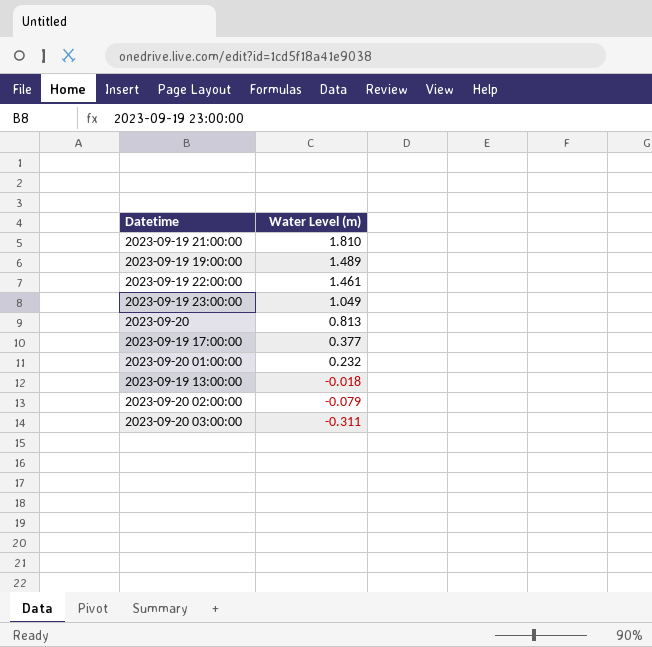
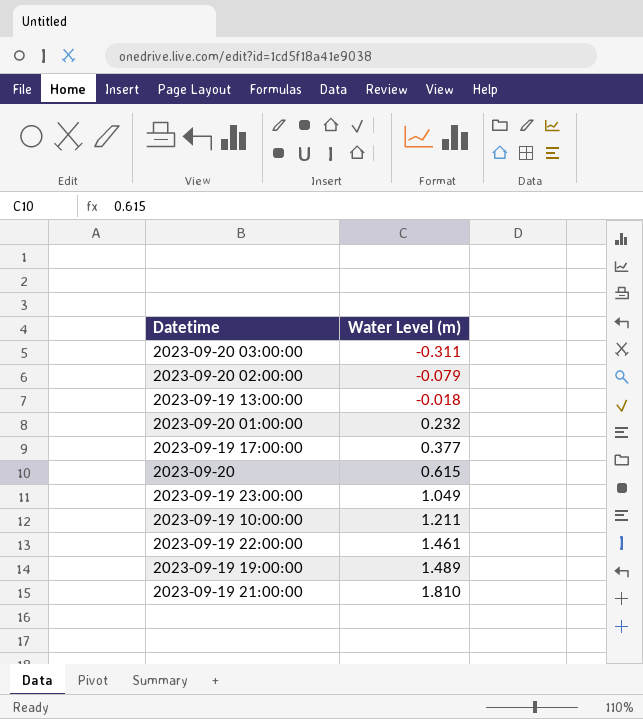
row order: Water Level (m) descending -> Water Level (m) ascending
2023-09-20 | Water Level (m): 0.813 -> 0.615
row 2023-09-19 10:00:00: none -> 1.211

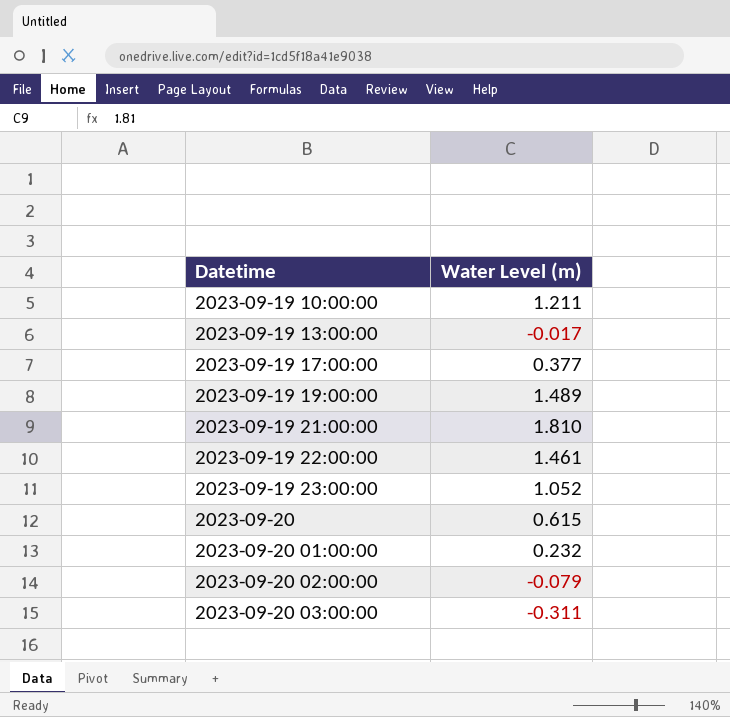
row order: Water Level (m) ascending -> Datetime ascending
2023-09-19 13:00:00 | Water Level (m): -0.018 -> -0.017
2023-09-19 23:00:00 | Water Level (m): 1.049 -> 1.052

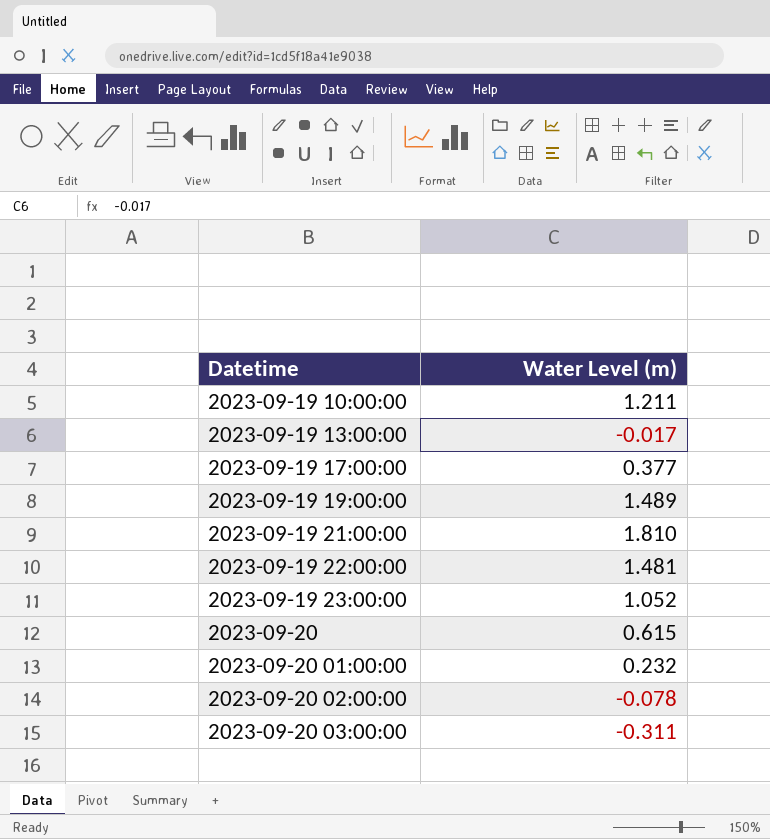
2023-09-19 22:00:00 | Water Level (m): 1.461 -> 1.481
2023-09-20 02:00:00 | Water Level (m): -0.079 -> -0.078

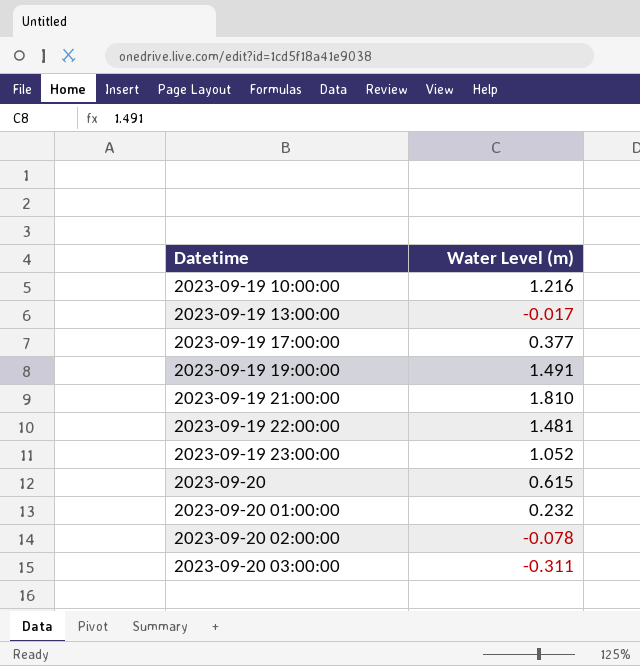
2023-09-19 10:00:00 | Water Level (m): 1.211 -> 1.216
2023-09-19 19:00:00 | Water Level (m): 1.489 -> 1.491

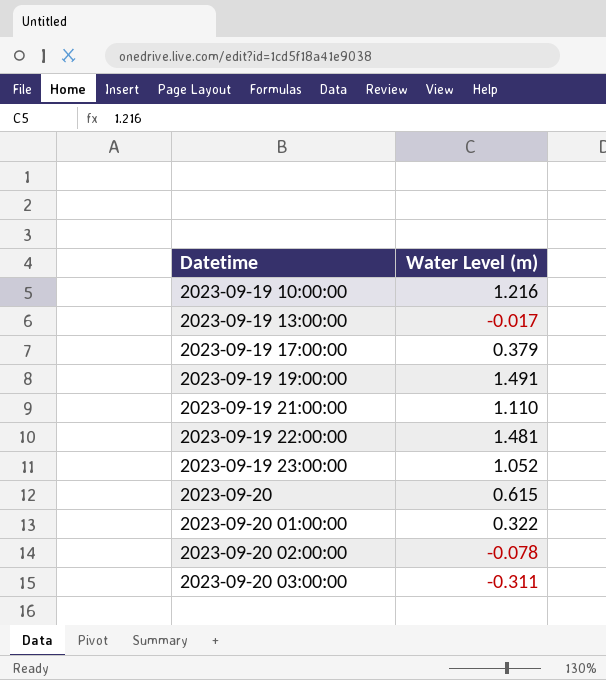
2023-09-19 17:00:00 | Water Level (m): 0.377 -> 0.379
2023-09-19 21:00:00 | Water Level (m): 1.810 -> 1.110
2023-09-20 01:00:00 | Water Level (m): 0.232 -> 0.322

